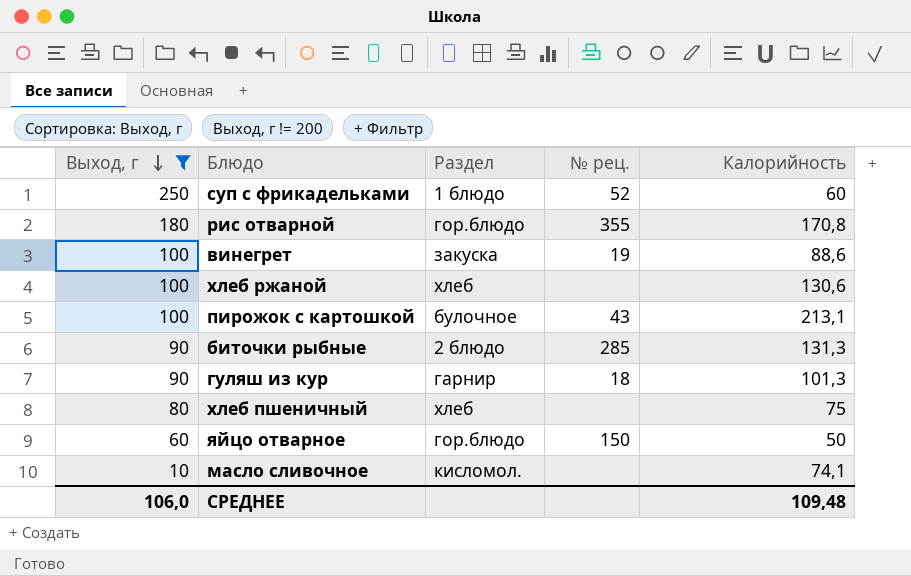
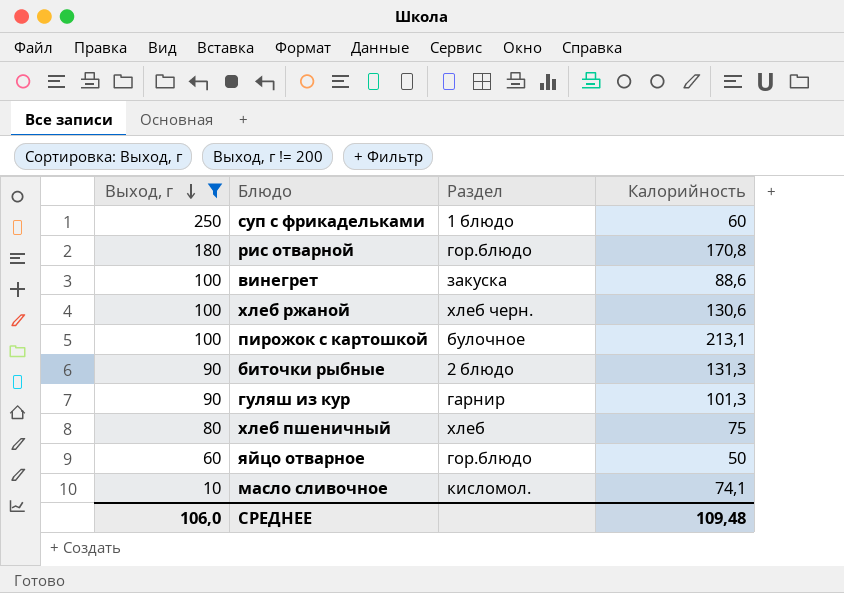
column № рец. | position: 4 -> none
хлеб ржаной | Раздел: хлеб -> хлеб черн.

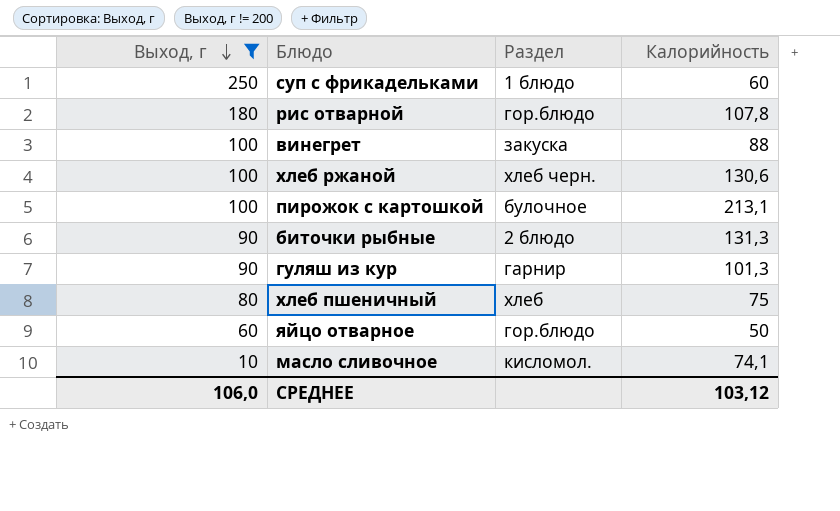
рис отварной | Калорийность: 170,8 -> 107,8
винегрет | Калорийность: 88,6 -> 88
СРЕДНЕЕ | Калорийность: 109,48 -> 103,12

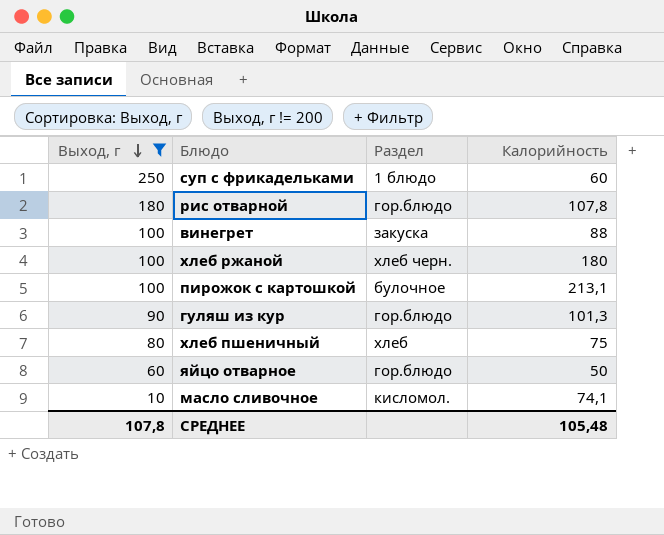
row биточки рыбные: 90 | 2 блюдо | 131,3 -> none
хлеб ржаной | Калорийность: 130,6 -> 180
гуляш из кур | Раздел: гарнир -> гор.блюдо
СРЕДНЕЕ | Выход, г: 106,0 -> 107,8
СРЕДНЕЕ | Калорийность: 103,12 -> 105,48

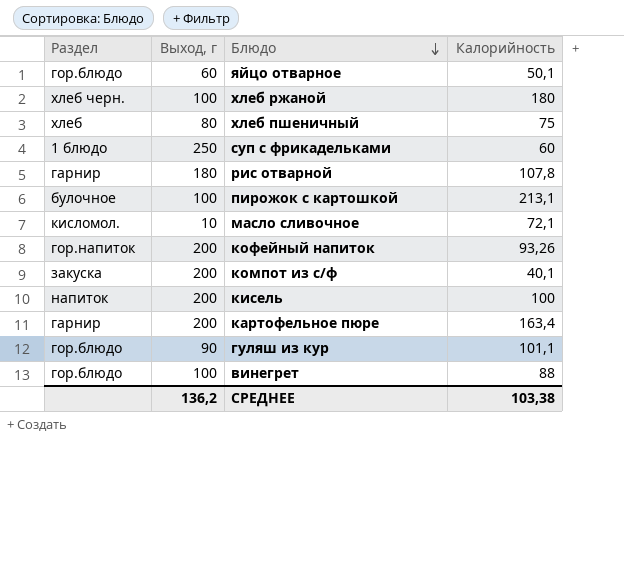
filter: Выход, г != 200 -> none
row order: Выход, г descending -> Блюдо descending
column Раздел | position: 3 -> 1
яйцо отварное | Калорийность: 50 -> 50,1
рис отварной | Раздел: гор.блюдо -> гарнир
масло сливочное | Калорийность: 74,1 -> 72,1
гуляш из кур | Калорийность: 101,3 -> 101,1
винегрет | Раздел: закуска -> гор.блюдо
СРЕДНЕЕ | Выход, г: 107,8 -> 136,2
СРЕДНЕЕ | Калорийность: 105,48 -> 103,38

